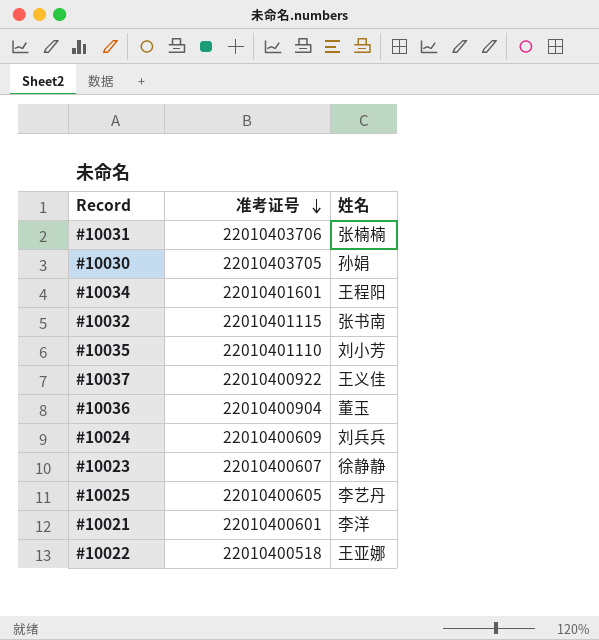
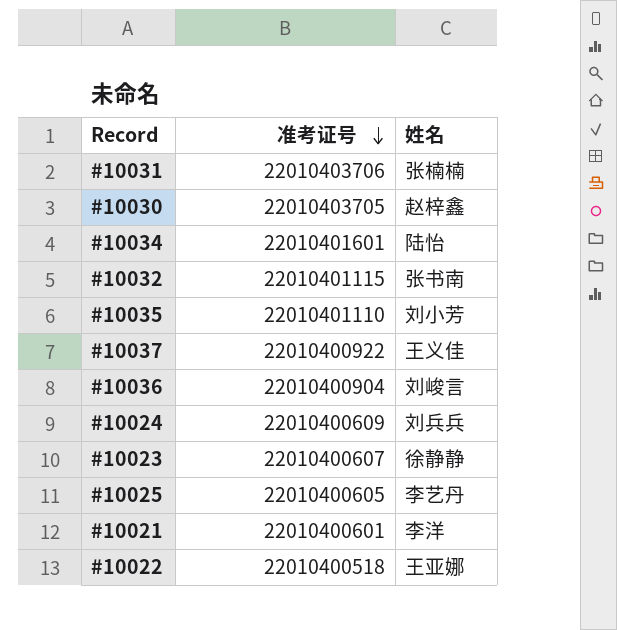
#10030 | 姓名: 孙娟 -> 赵梓鑫
#10034 | 姓名: 王程阳 -> 陆怡
#10036 | 姓名: 董玉 -> 刘峻言

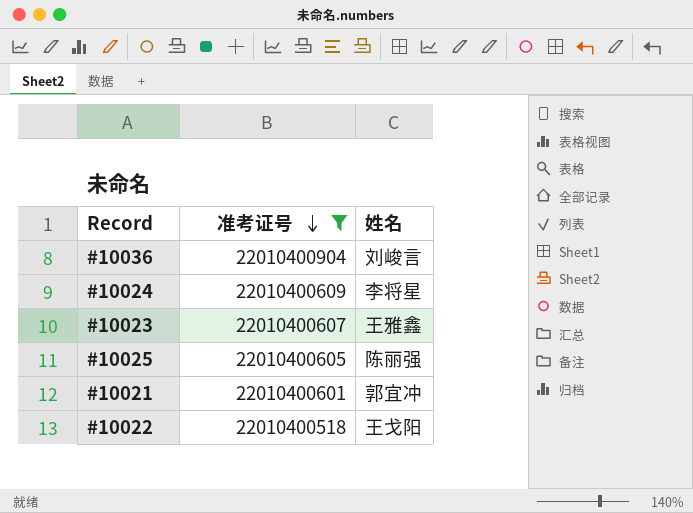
filter: none -> 准考证号 <= 22010400904
#10024 | 姓名: 刘兵兵 -> 李将星
#10023 | 姓名: 徐静静 -> 王雅鑫
#10025 | 姓名: 李艺丹 -> 陈丽强
#10021 | 姓名: 李洋 -> 郭宜冲
#10022 | 姓名: 王亚娜 -> 王戈阳

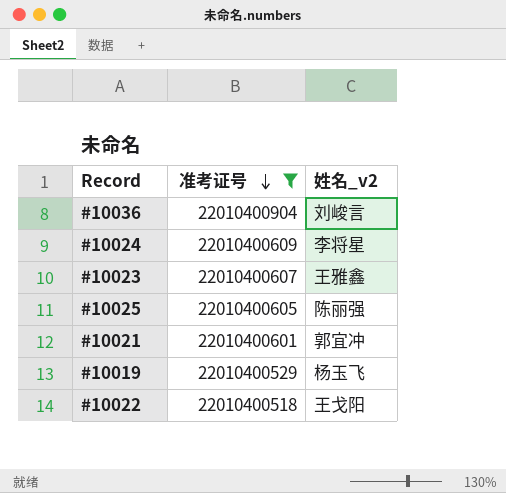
column name: 姓名 -> 姓名_v2
row #10019: none -> 22010400529 | 杨玉飞

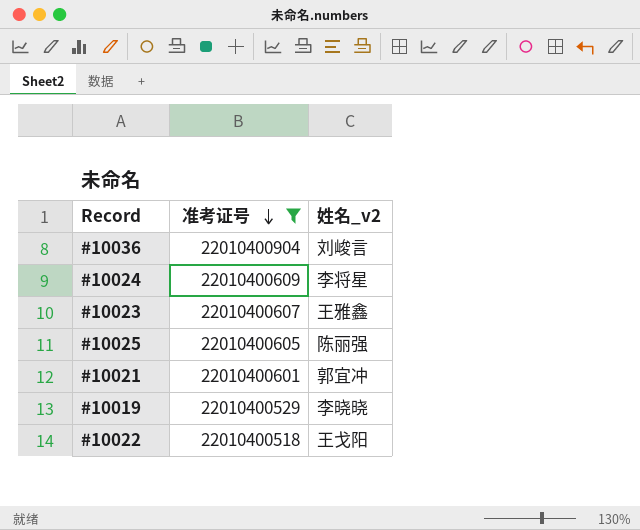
#10019 | 姓名_v2: 杨玉飞 -> 李晓晓

